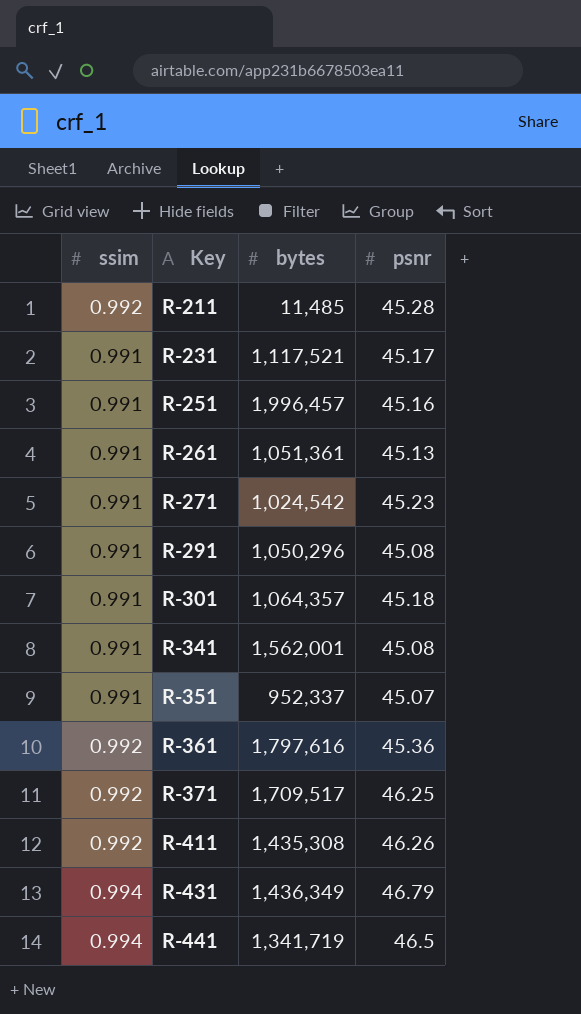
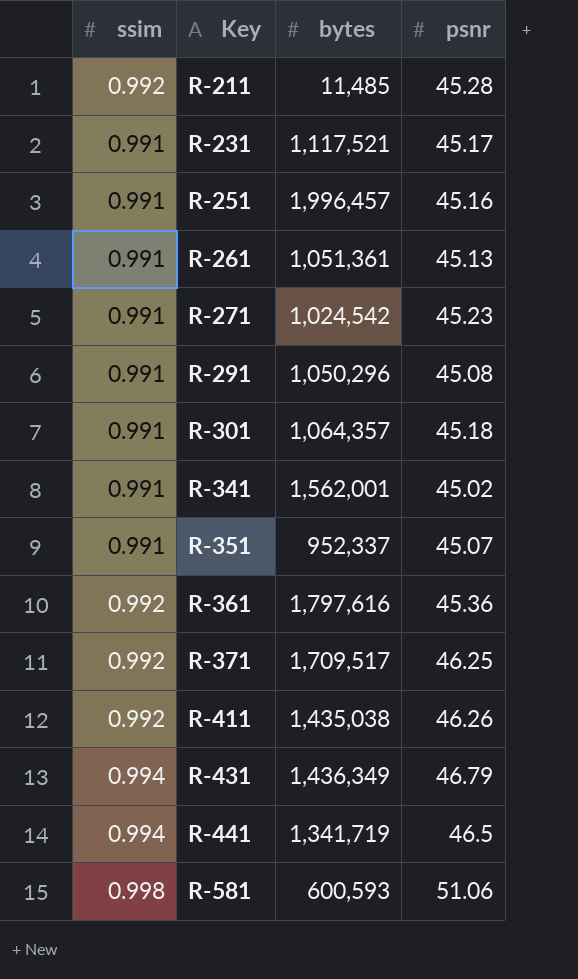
R-341 | psnr: 45.08 -> 45.02
R-411 | bytes: 1,435,308 -> 1,435,038
row R-581: none -> 0.998 | 600,593 | 51.06

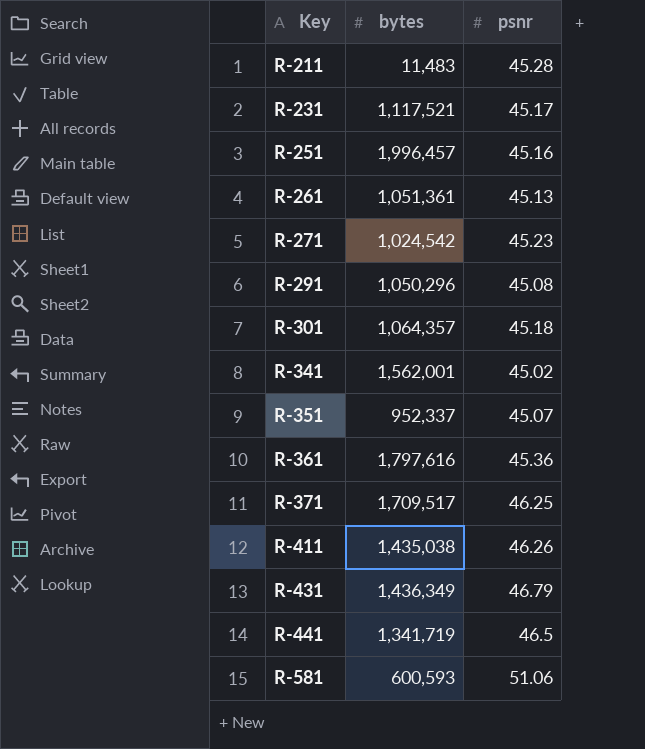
column ssim | position: 1 -> none
R-211 | bytes: 11,485 -> 11,483

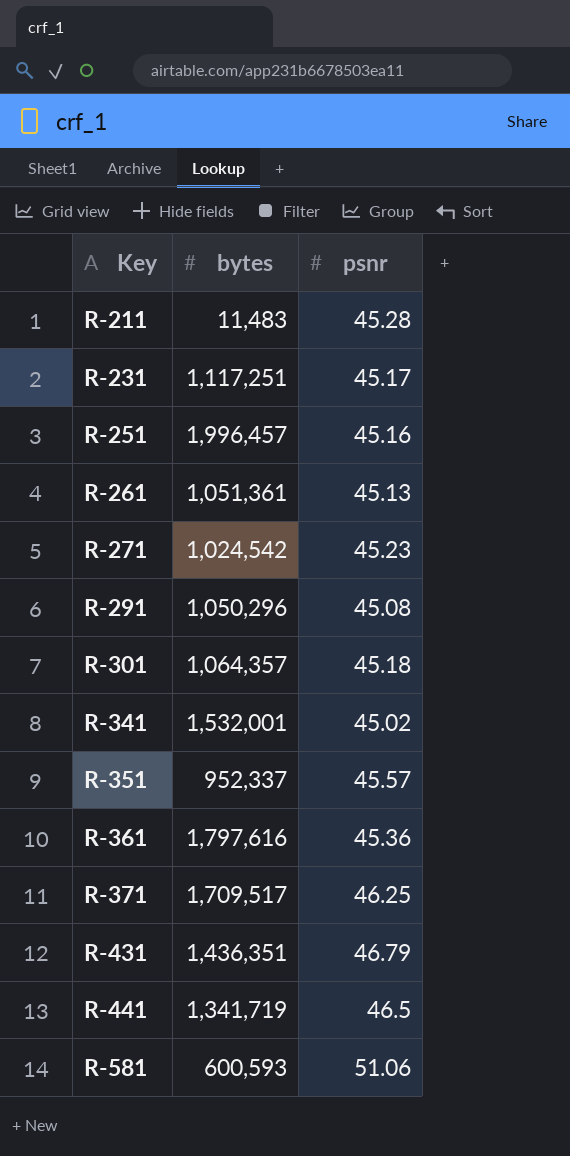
row R-411: 1,435,038 | 46.26 -> none
R-231 | bytes: 1,117,521 -> 1,117,251
R-341 | bytes: 1,562,001 -> 1,532,001
R-351 | psnr: 45.07 -> 45.57
R-431 | bytes: 1,436,349 -> 1,436,351

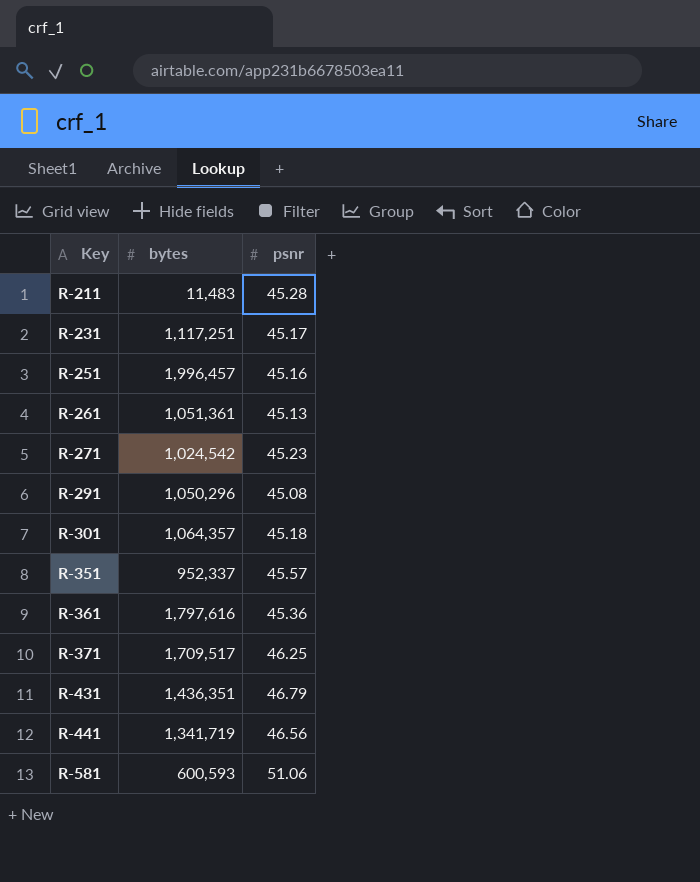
row R-341: 1,532,001 | 45.02 -> none
R-441 | psnr: 46.5 -> 46.56

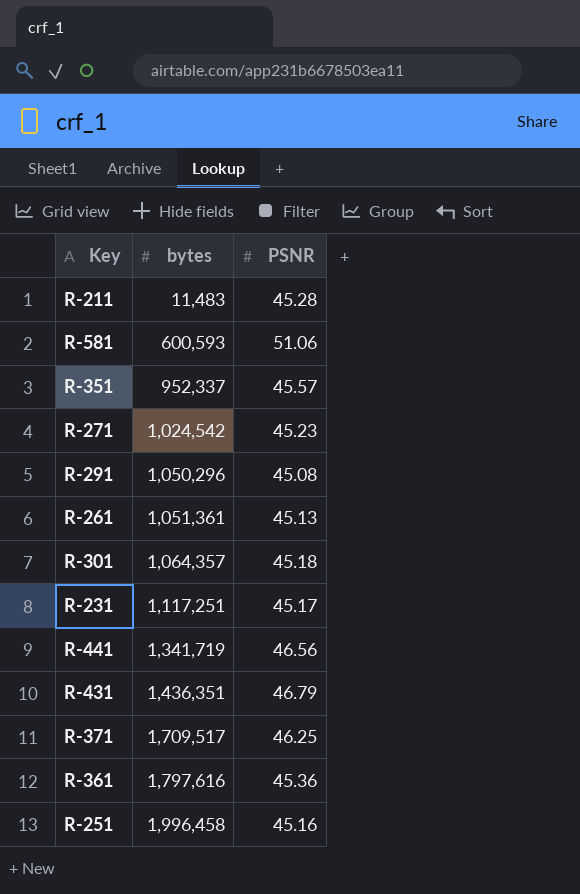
row order: Key ascending -> bytes ascending
column name: psnr -> PSNR
R-251 | bytes: 1,996,457 -> 1,996,458

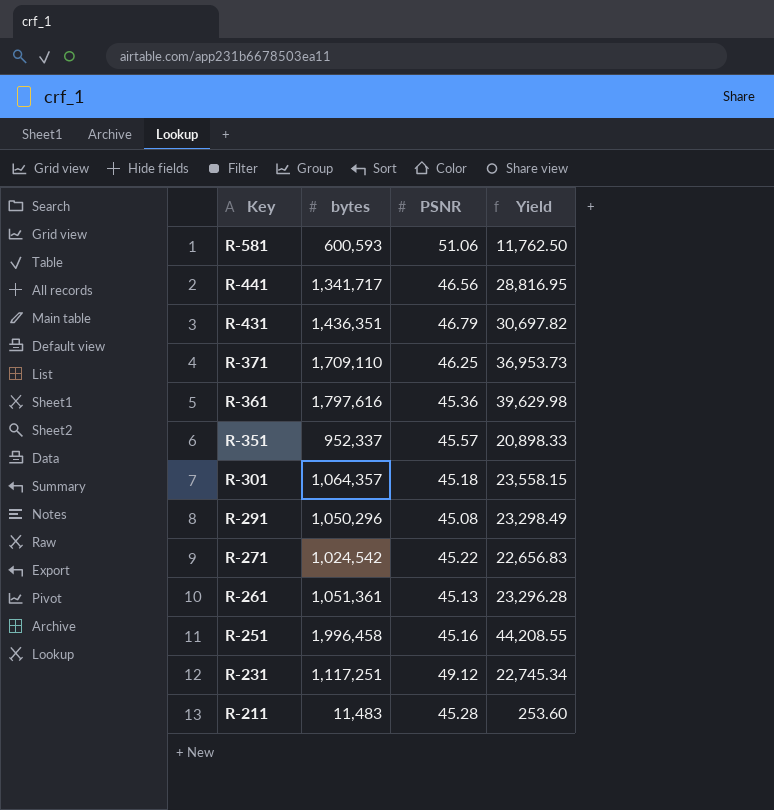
row order: bytes ascending -> Key descending
column Yield | formula: none -> [bytes] / [PSNR]
R-441 | bytes: 1,341,719 -> 1,341,717
R-371 | bytes: 1,709,517 -> 1,709,110
R-271 | PSNR: 45.23 -> 45.22
R-231 | PSNR: 45.17 -> 49.12

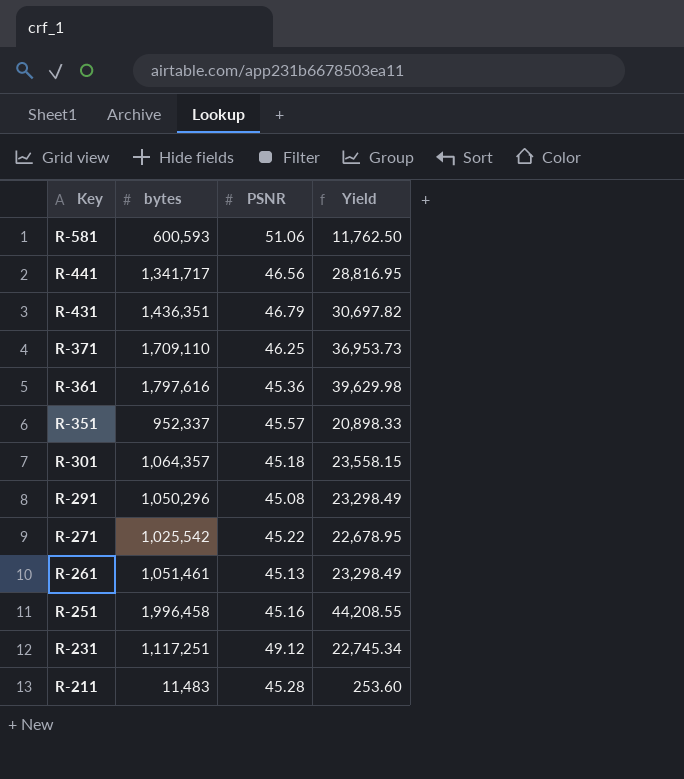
R-271 | bytes: 1,024,542 -> 1,025,542
R-271 | Yield: 22,656.83 -> 22,678.95
R-261 | bytes: 1,051,361 -> 1,051,461
R-261 | Yield: 23,296.28 -> 23,298.49

